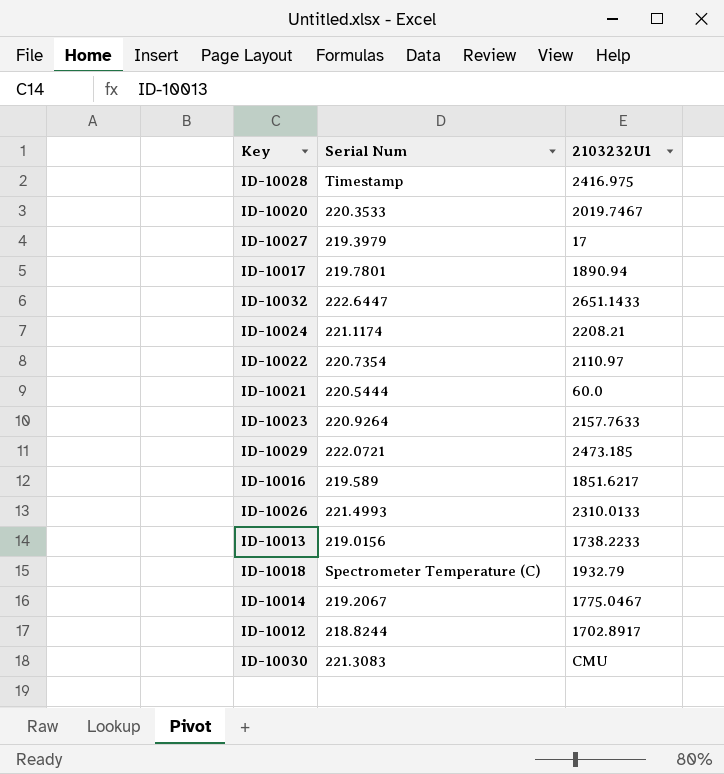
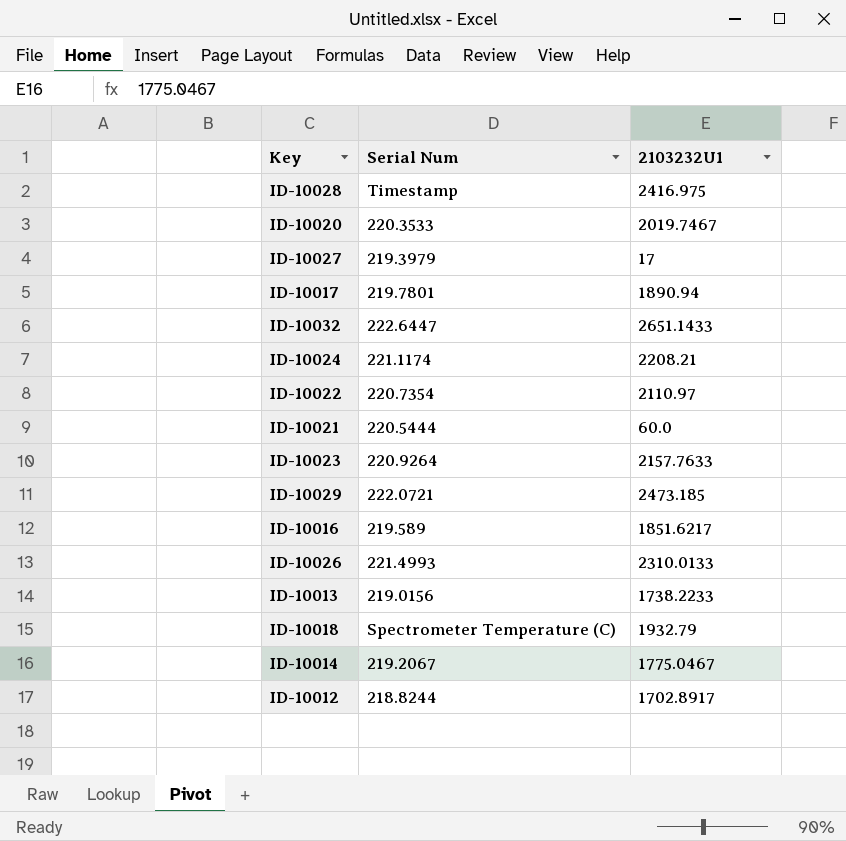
row ID-10030: 221.3083 | CMU -> none

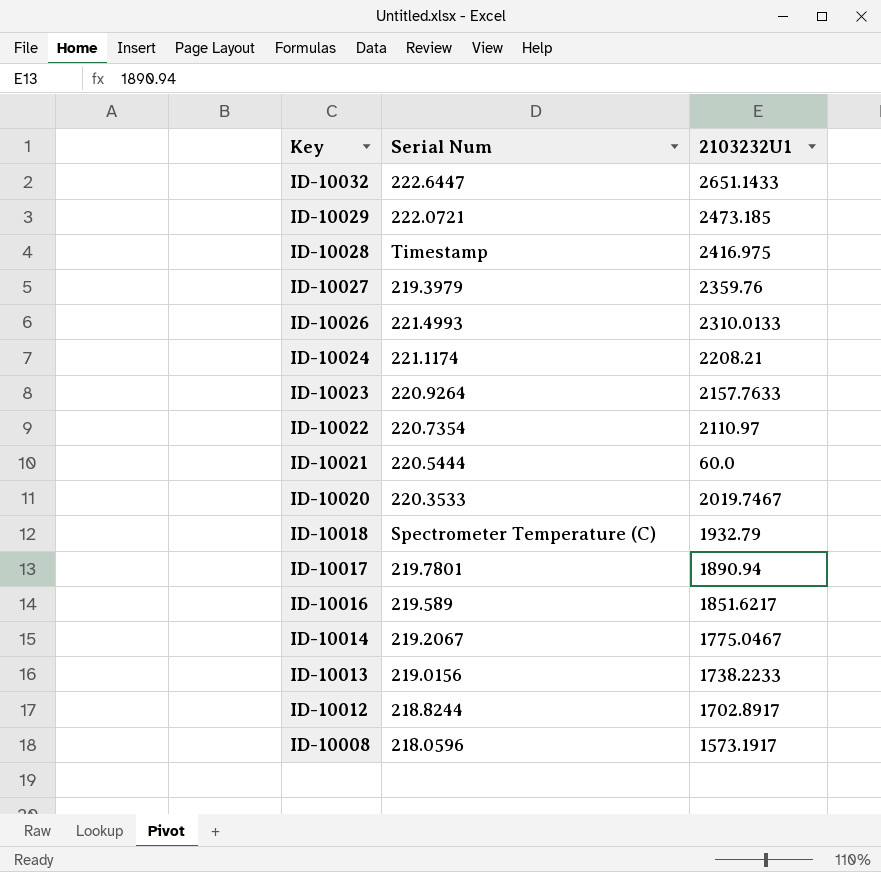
row order: none -> Key descending
ID-10027 | 2103232U1: 17 -> 2359.76
row ID-10008: none -> 218.0596 | 1573.1917

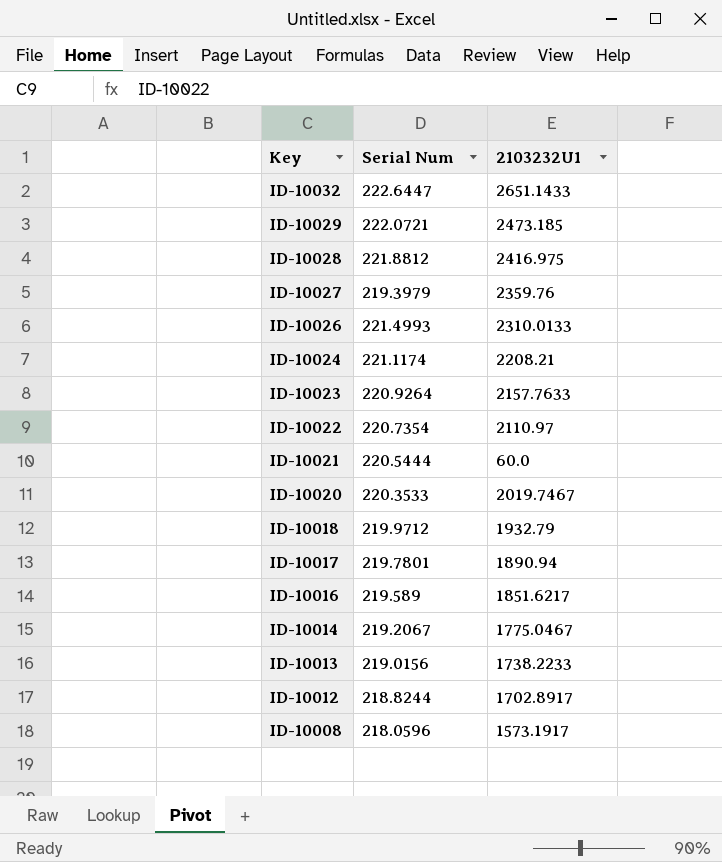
ID-10028 | Serial Num: Timestamp -> 221.8812
ID-10018 | Serial Num: Spectrometer Temperature (C) -> 219.9712

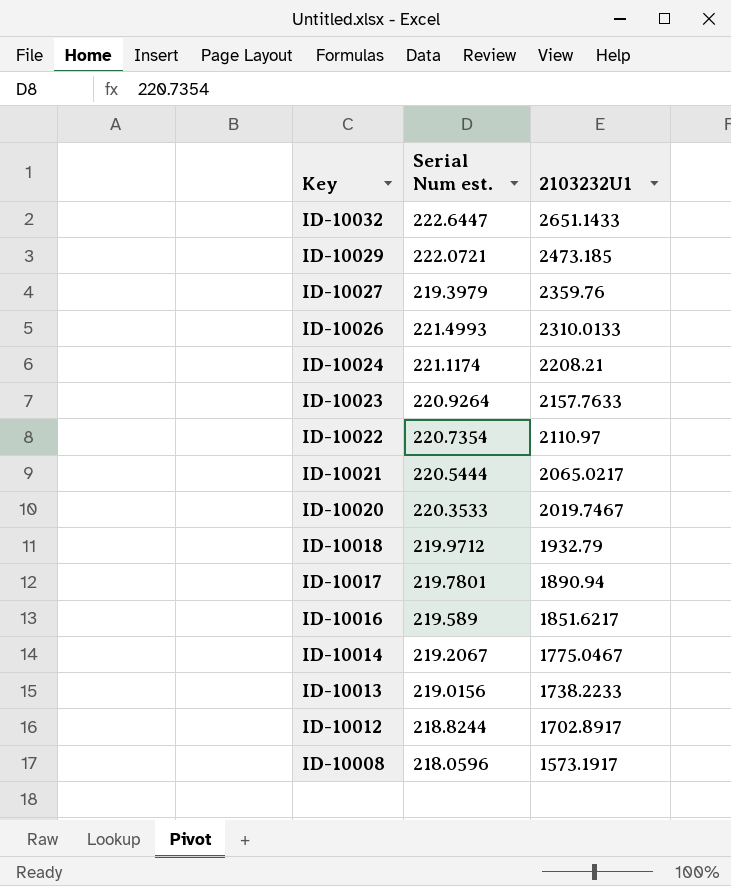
column name: Serial Num -> Serial Num est.
row ID-10028: 221.8812 | 2416.975 -> none
ID-10021 | 2103232U1: 60.0 -> 2065.0217

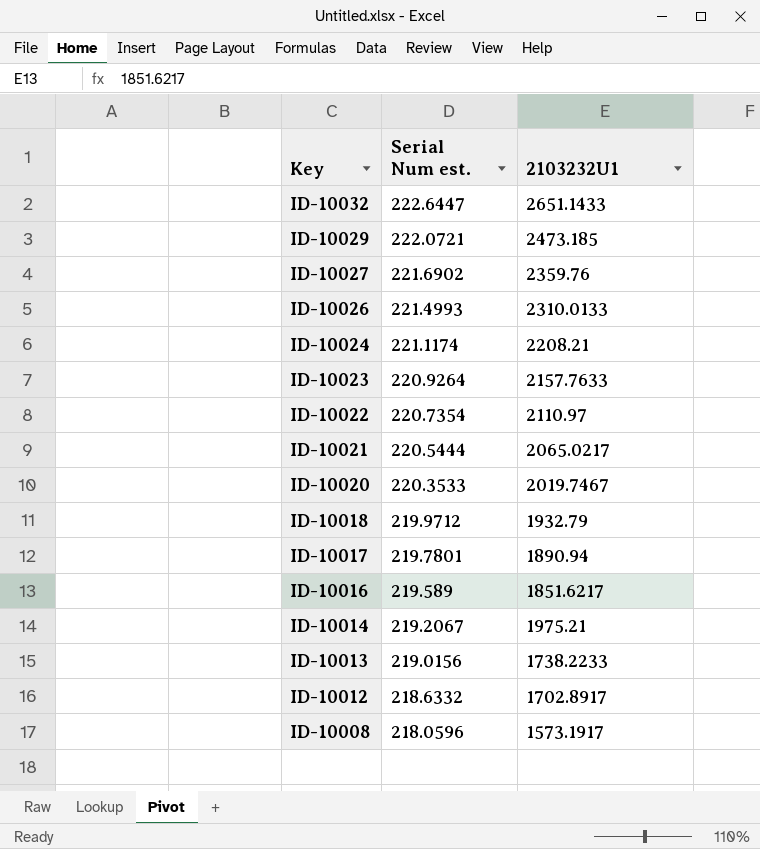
ID-10027 | Serial Num est.: 219.3979 -> 221.6902
ID-10014 | 2103232U1: 1775.0467 -> 1975.21
ID-10012 | Serial Num est.: 218.8244 -> 218.6332

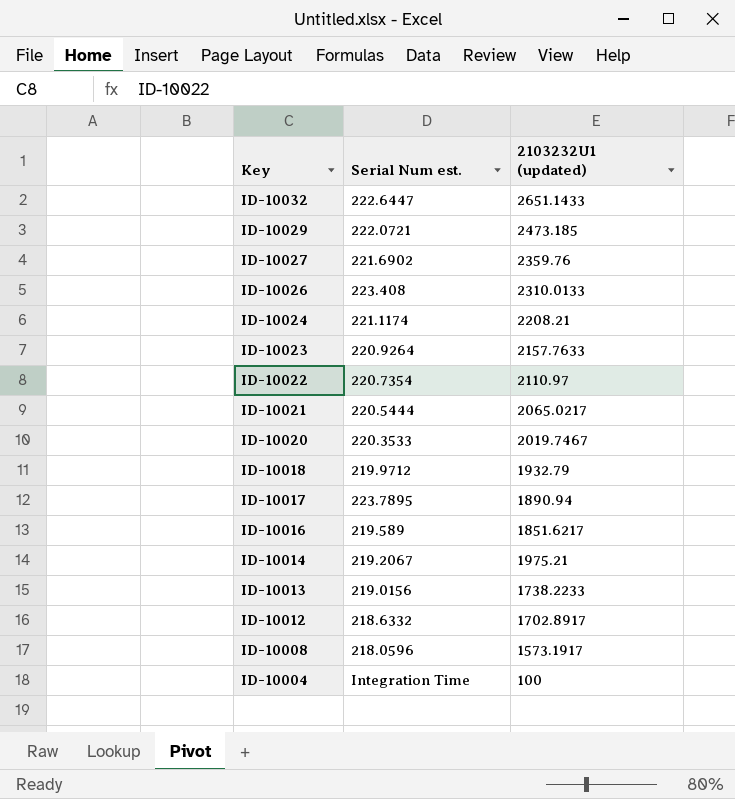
column name: 2103232U1 -> 2103232U1 (updated)
ID-10026 | Serial Num est.: 221.4993 -> 223.408
ID-10017 | Serial Num est.: 219.7801 -> 223.7895
row ID-10004: none -> Integration Time | 100

